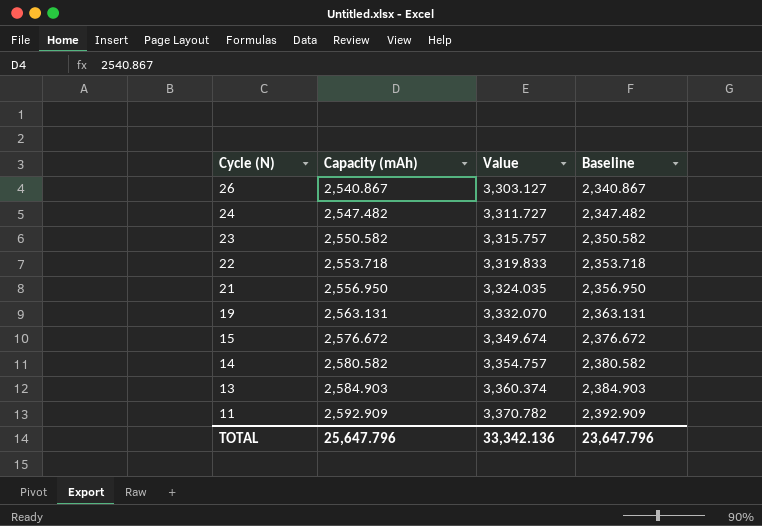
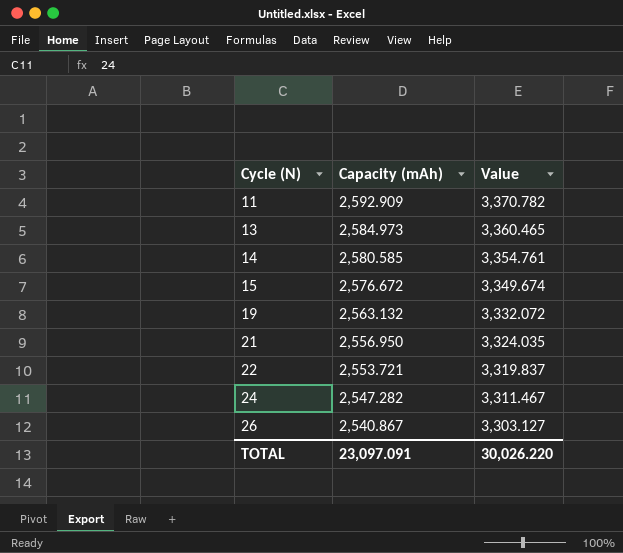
row order: Cycle (N) descending -> Cycle (N) ascending
column Baseline | formula: [Capacity (mAh)] - 200 -> none
row 23: 2,550.582 | 3,315.757 | 2,350.582 -> none
13 | Capacity (mAh): 2,584.903 -> 2,584.973
13 | Value: 3,360.374 -> 3,360.465
14 | Capacity (mAh): 2,580.582 -> 2,580.585
14 | Value: 3,354.757 -> 3,354.761
19 | Capacity (mAh): 2,563.131 -> 2,563.132
19 | Value: 3,332.070 -> 3,332.072
22 | Capacity (mAh): 2,553.718 -> 2,553.721
22 | Value: 3,319.833 -> 3,319.837
24 | Capacity (mAh): 2,547.482 -> 2,547.282
24 | Value: 3,311.727 -> 3,311.467
TOTAL | Capacity (mAh): 25,647.796 -> 23,097.091
TOTAL | Value: 33,342.136 -> 30,026.220

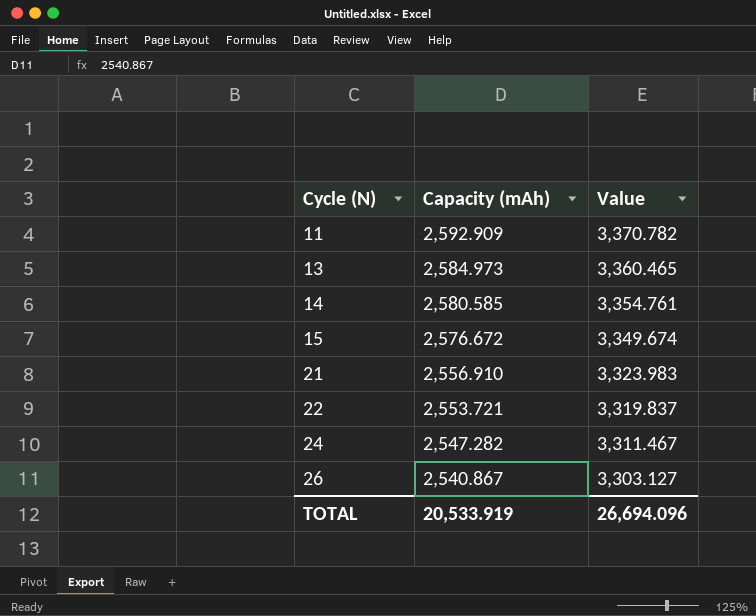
row 19: 2,563.132 | 3,332.072 -> none
21 | Capacity (mAh): 2,556.950 -> 2,556.910
21 | Value: 3,324.035 -> 3,323.983
TOTAL | Capacity (mAh): 23,097.091 -> 20,533.919
TOTAL | Value: 30,026.220 -> 26,694.096

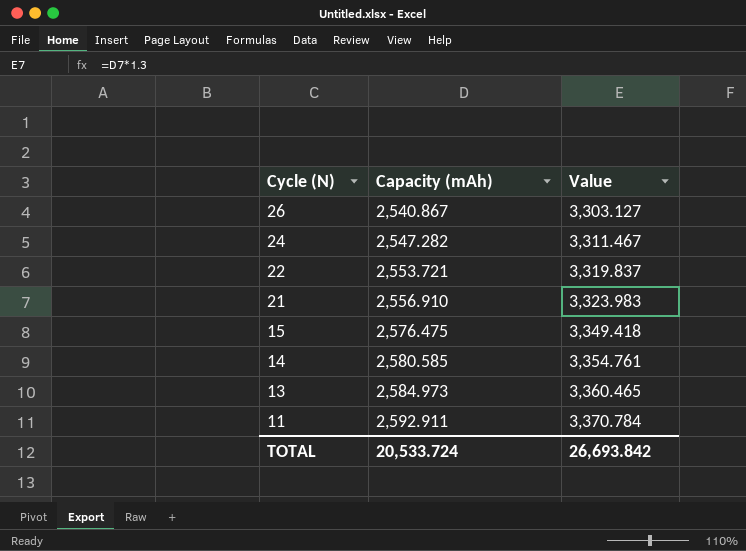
row order: Cycle (N) ascending -> Cycle (N) descending
15 | Capacity (mAh): 2,576.672 -> 2,576.475
15 | Value: 3,349.674 -> 3,349.418
11 | Capacity (mAh): 2,592.909 -> 2,592.911
11 | Value: 3,370.782 -> 3,370.784
TOTAL | Capacity (mAh): 20,533.919 -> 20,533.724
TOTAL | Value: 26,694.096 -> 26,693.842

